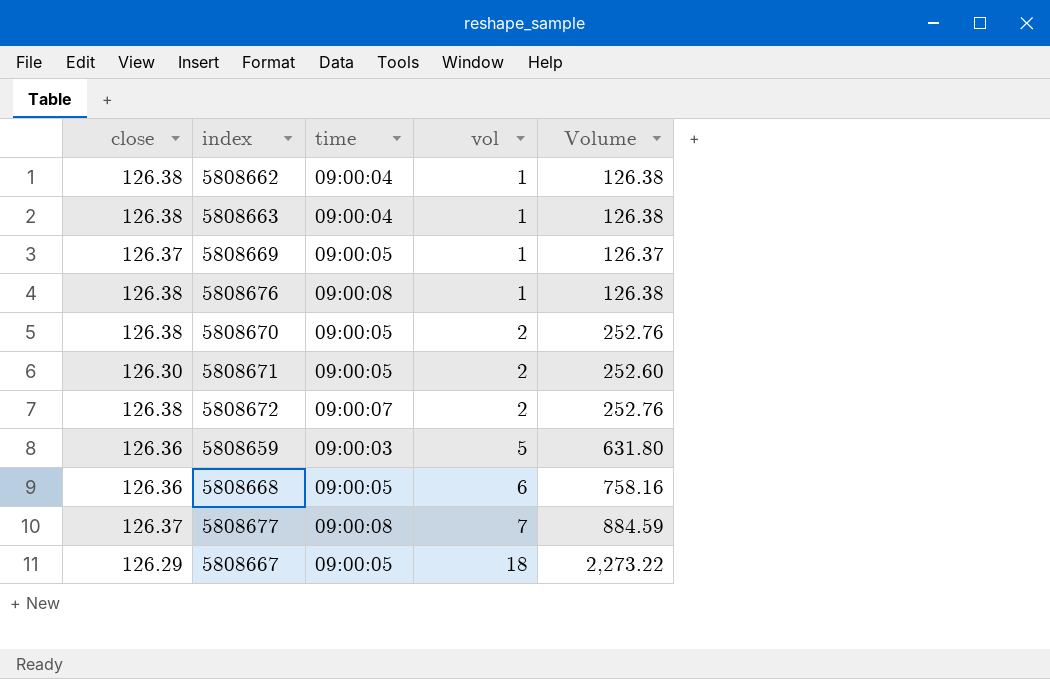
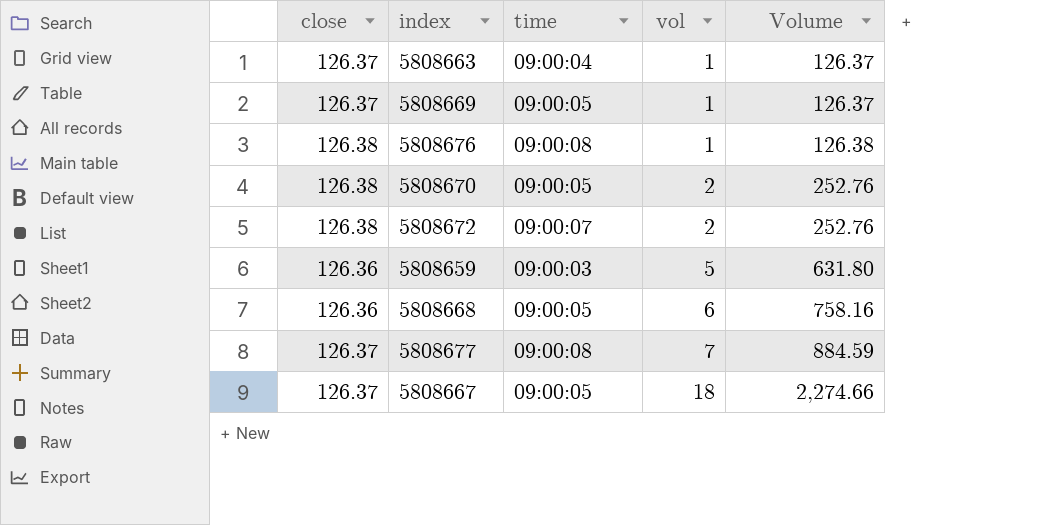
row 5808662: 126.38 | 09:00:04 | 1 | 126.38 -> none
row 5808671: 126.30 | 09:00:05 | 2 | 252.60 -> none
5808663 | close: 126.38 -> 126.37
5808663 | Volume: 126.38 -> 126.37
5808667 | close: 126.29 -> 126.37
5808667 | Volume: 2,273.22 -> 2,274.66

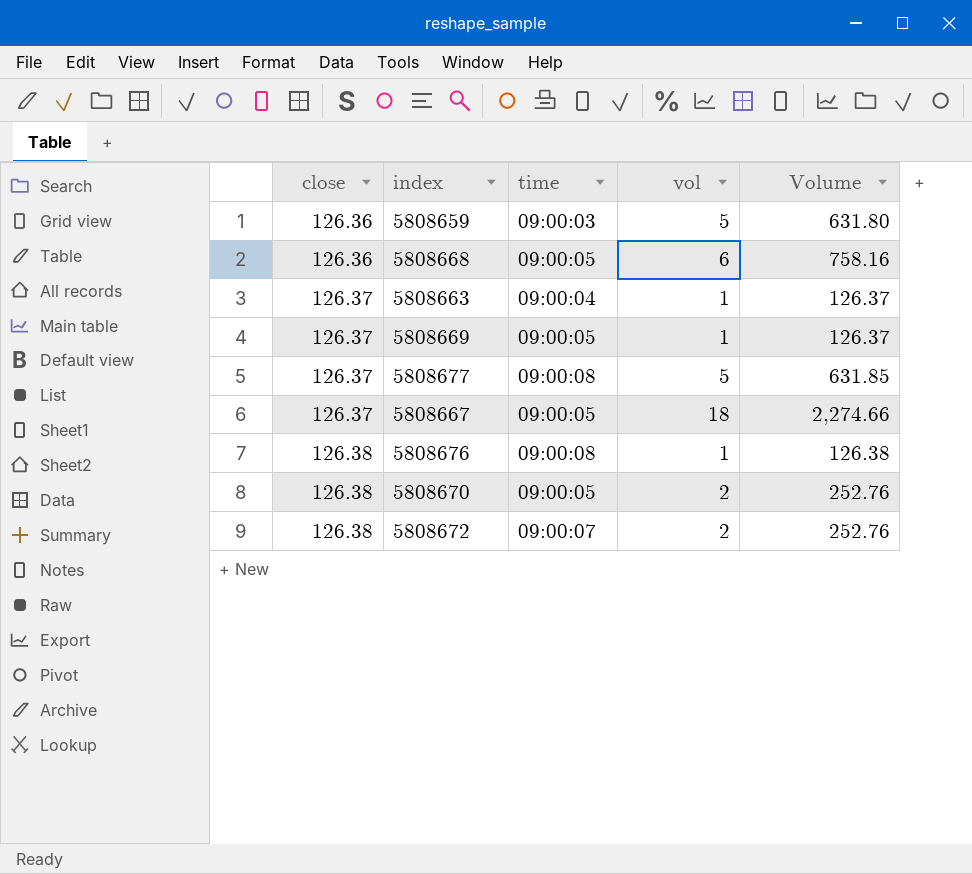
row order: vol ascending -> close ascending
5808677 | vol: 7 -> 5
5808677 | Volume: 884.59 -> 631.85

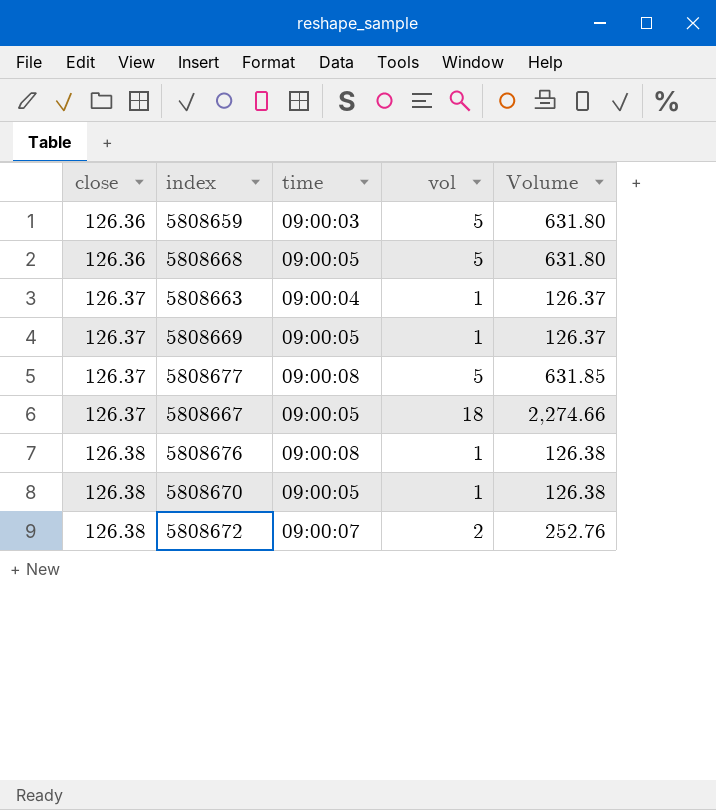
5808668 | vol: 6 -> 5
5808668 | Volume: 758.16 -> 631.80
5808670 | vol: 2 -> 1
5808670 | Volume: 252.76 -> 126.38

